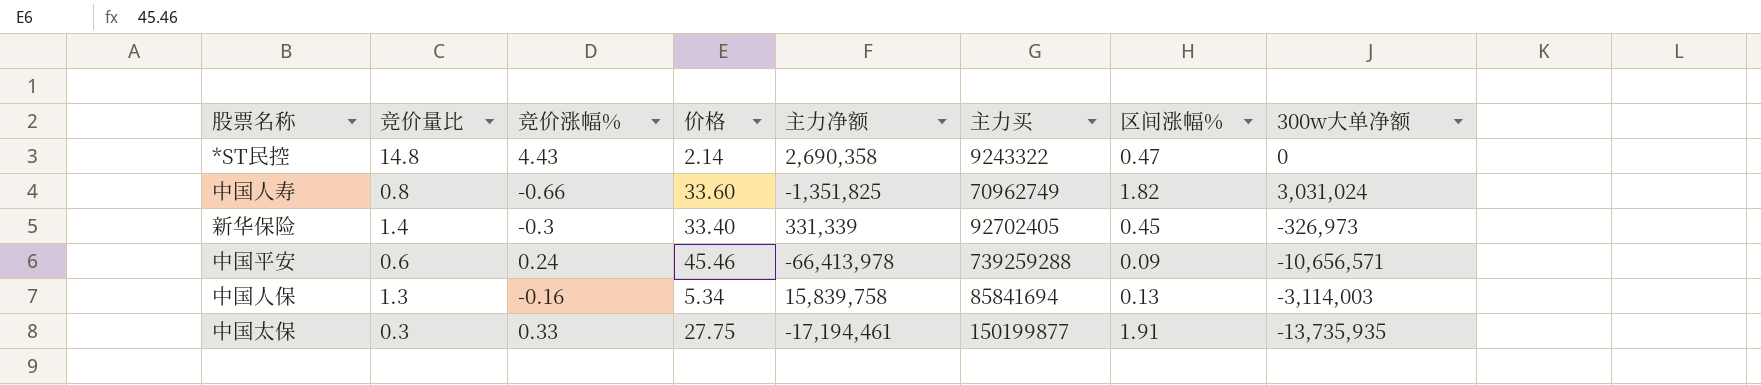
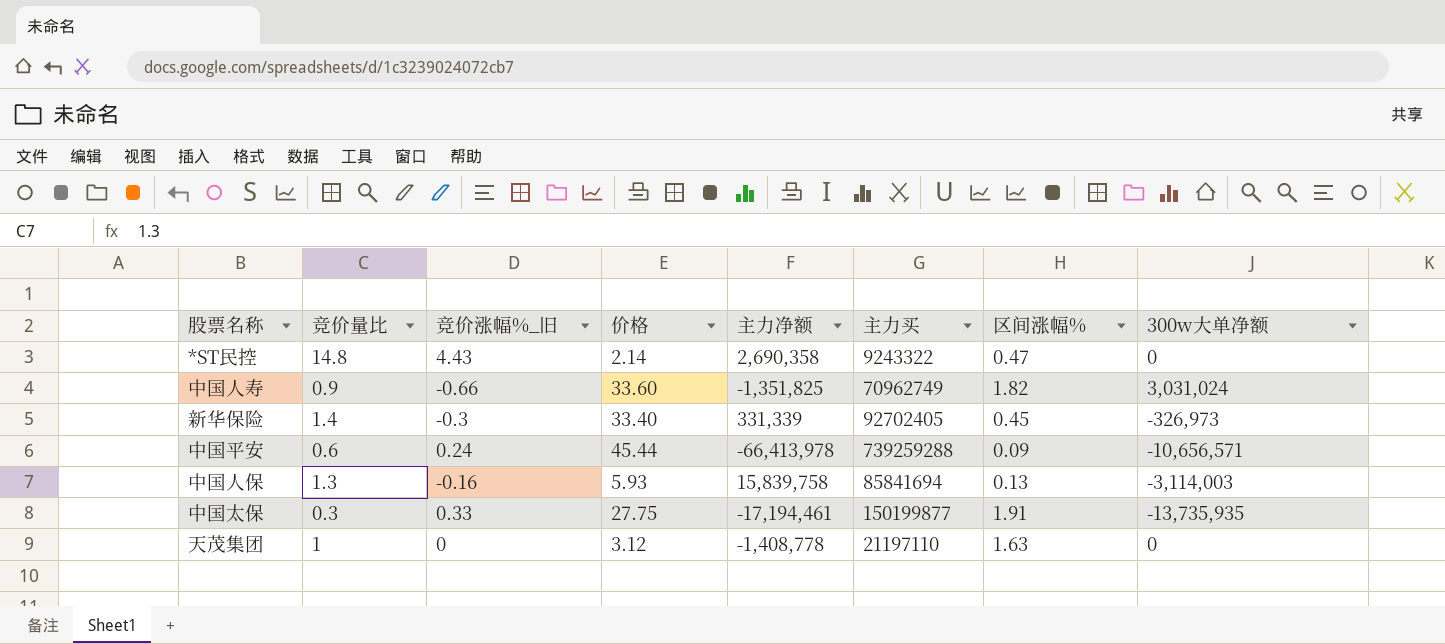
column name: 竞价涨幅% -> 竞价涨幅%_旧
中国人寿 | 竞价量比: 0.8 -> 0.9
中国平安 | 价格: 45.46 -> 45.44
中国人保 | 价格: 5.34 -> 5.93
row 天茂集团: none -> 1 | 0 | 3.12 | -1,408,778 | 21197110 | 1.63 | 0

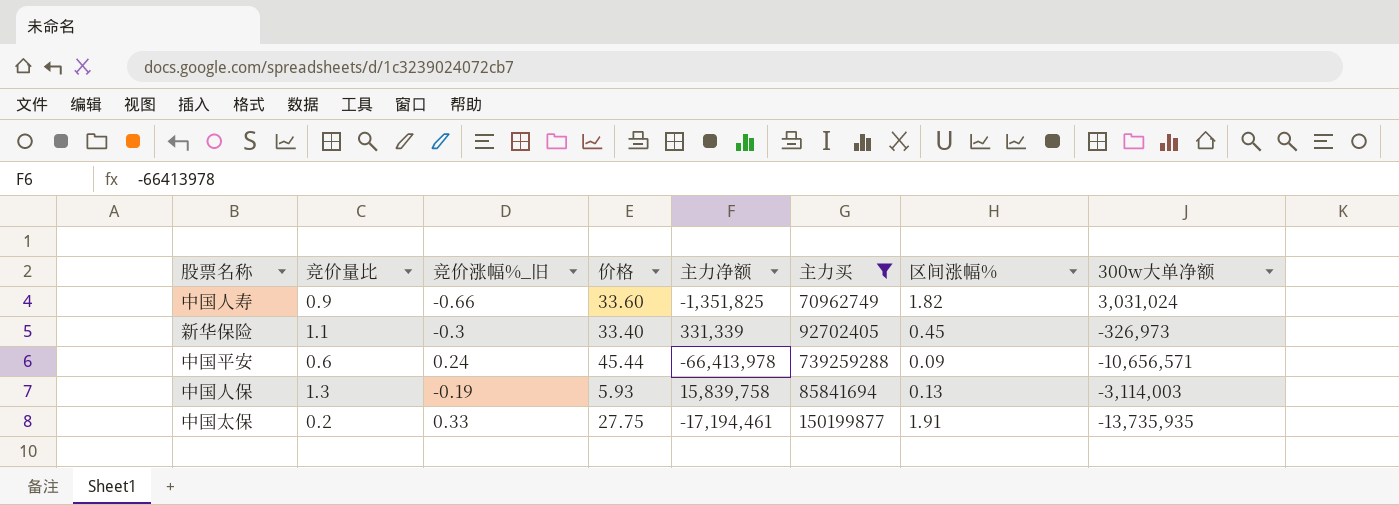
filter: none -> 主力买 >= 70962749
新华保险 | 竞价量比: 1.4 -> 1.1
中国人保 | 竞价涨幅%_旧: -0.16 -> -0.19
中国太保 | 竞价量比: 0.3 -> 0.2

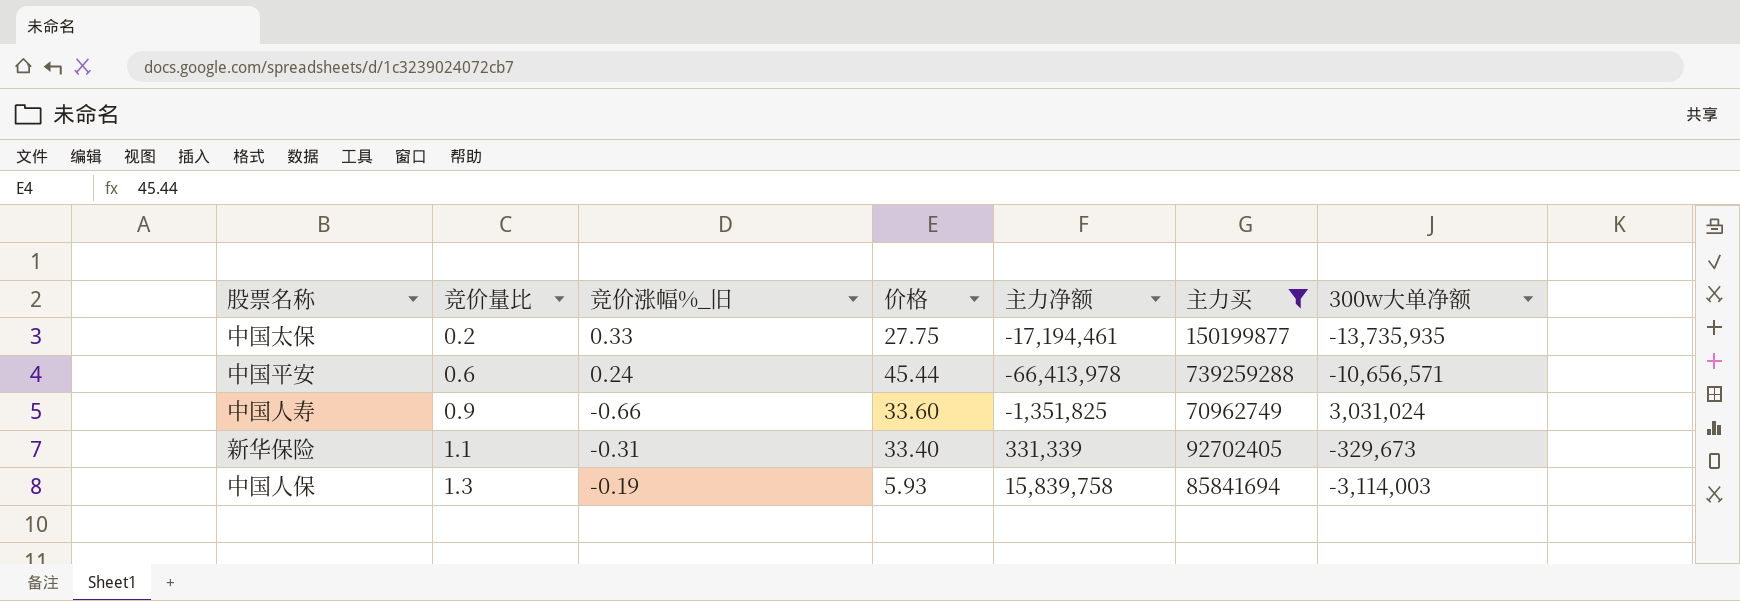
row order: none -> 竞价量比 ascending
column 区间涨幅% | position: 7 -> none
新华保险 | 竞价涨幅%_旧: -0.3 -> -0.31
新华保险 | 300w大单净额: -326,973 -> -329,673

